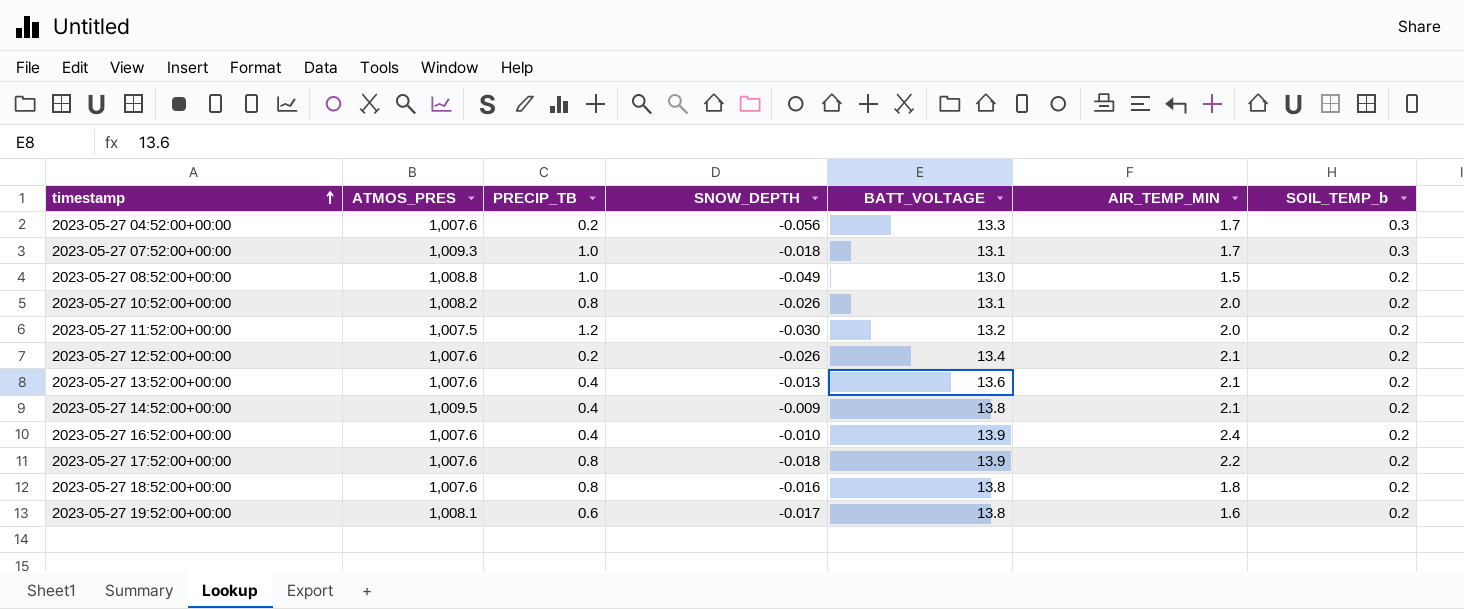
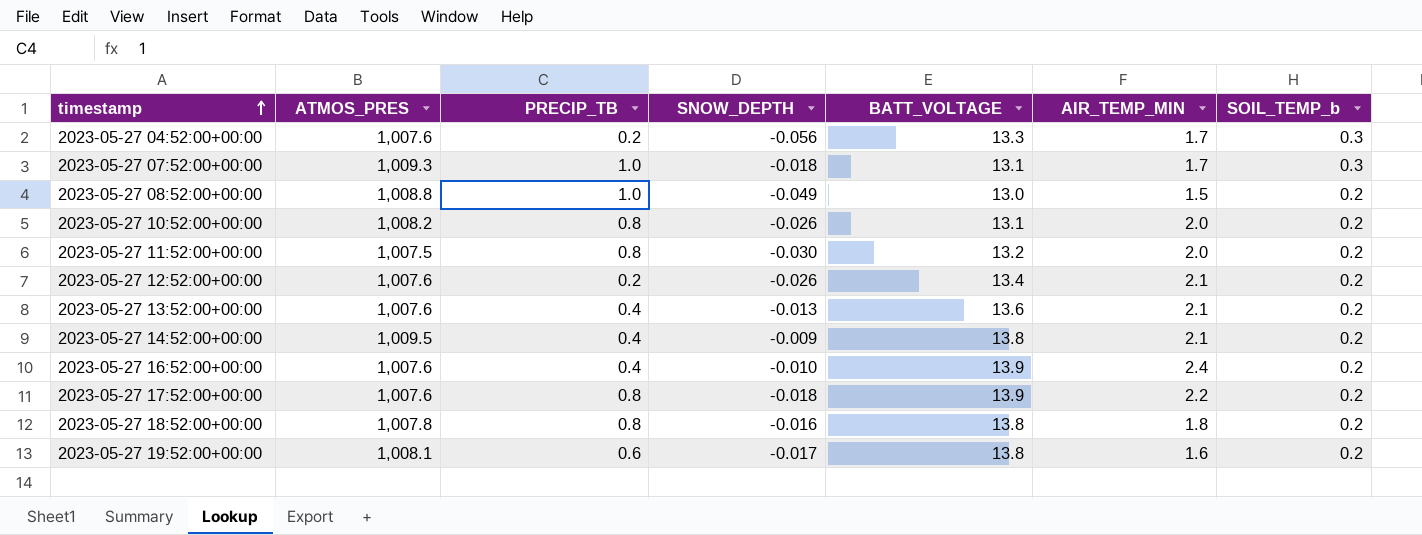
2023-05-27 11:52:00+00:00 | PRECIP_TB: 1.2 -> 0.8
2023-05-27 18:52:00+00:00 | ATMOS_PRES: 1,007.6 -> 1,007.8

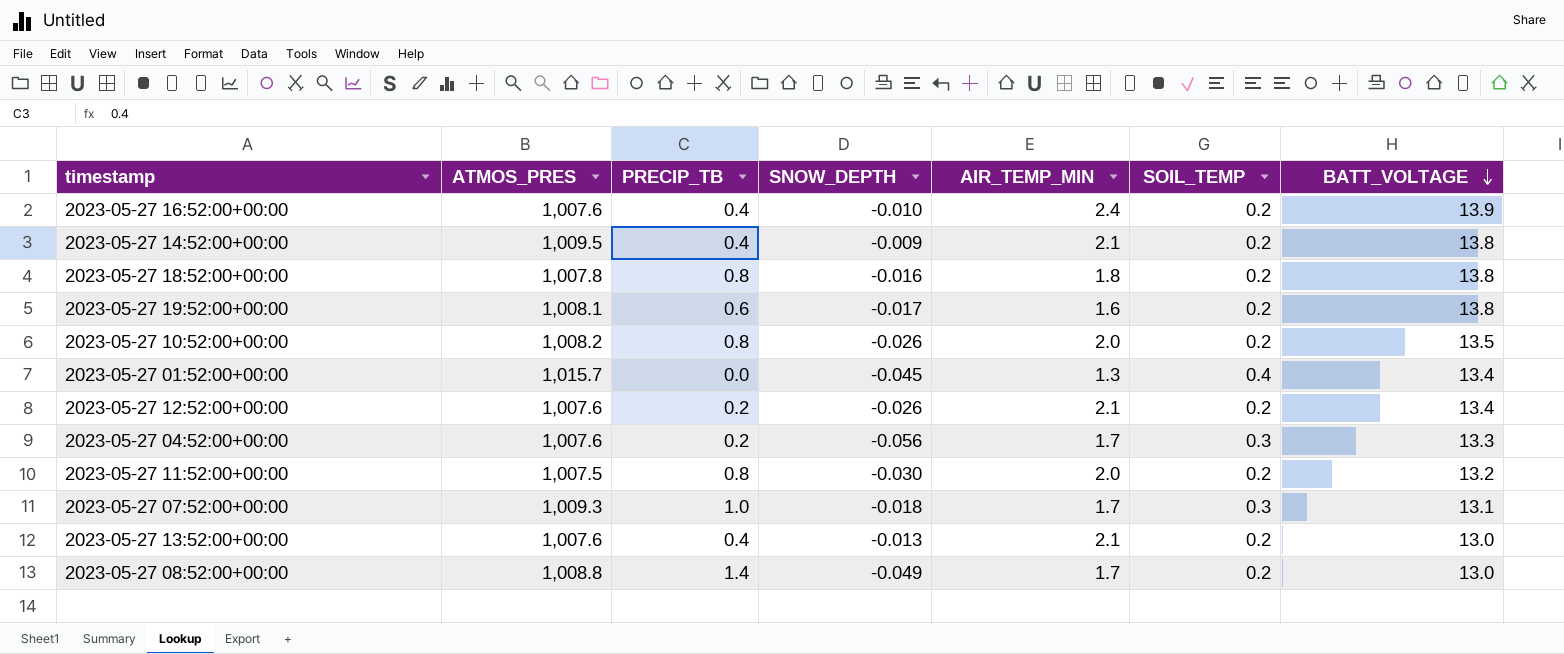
row order: timestamp ascending -> BATT_VOLTAGE descending
column name: SOIL_TEMP_b -> SOIL_TEMP
column BATT_VOLTAGE | position: 5 -> 7
row 2023-05-27 17:52:00+00:00: 1,007.6 | 0.8 | -0.018 | 13.9 | 2.2 | 0.2 -> none
2023-05-27 10:52:00+00:00 | BATT_VOLTAGE: 13.1 -> 13.5
row 2023-05-27 01:52:00+00:00: none -> 1,015.7 | 0.0 | -0.045 | 1.3 | 0.4 | 13.4
2023-05-27 13:52:00+00:00 | BATT_VOLTAGE: 13.6 -> 13.0
2023-05-27 08:52:00+00:00 | PRECIP_TB: 1.0 -> 1.4
2023-05-27 08:52:00+00:00 | AIR_TEMP_MIN: 1.5 -> 1.7

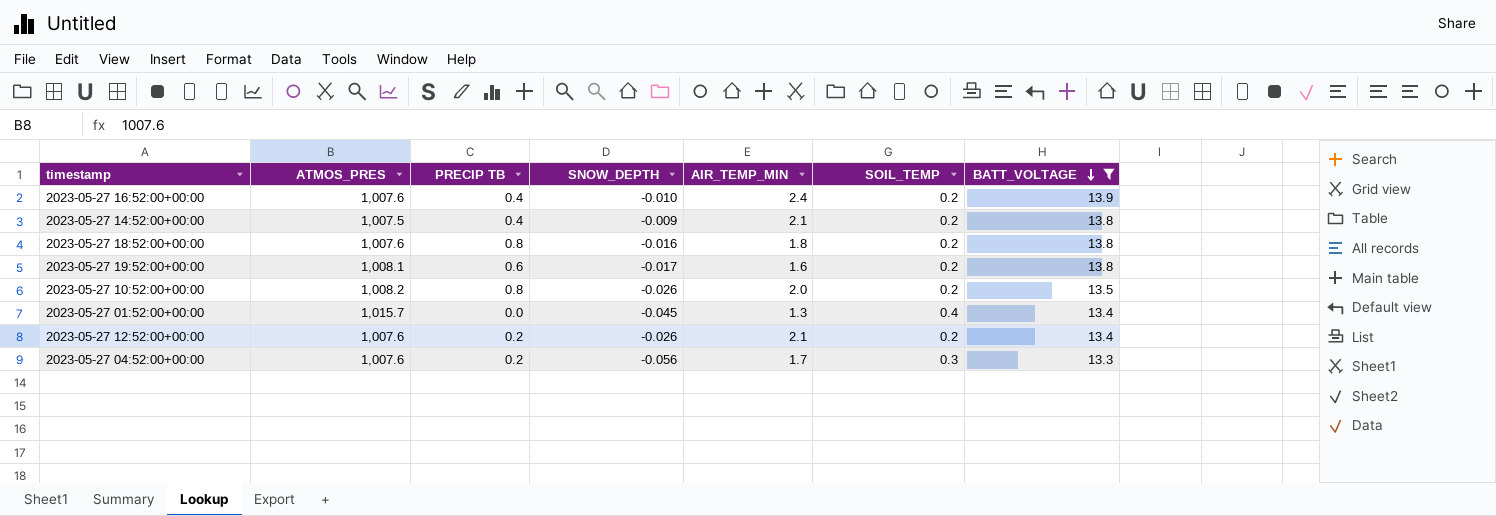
filter: none -> BATT_VOLTAGE >= 13.3
column name: PRECIP_TB -> PRECIP TB
2023-05-27 14:52:00+00:00 | ATMOS_PRES: 1,009.5 -> 1,007.5
2023-05-27 18:52:00+00:00 | ATMOS_PRES: 1,007.8 -> 1,007.6

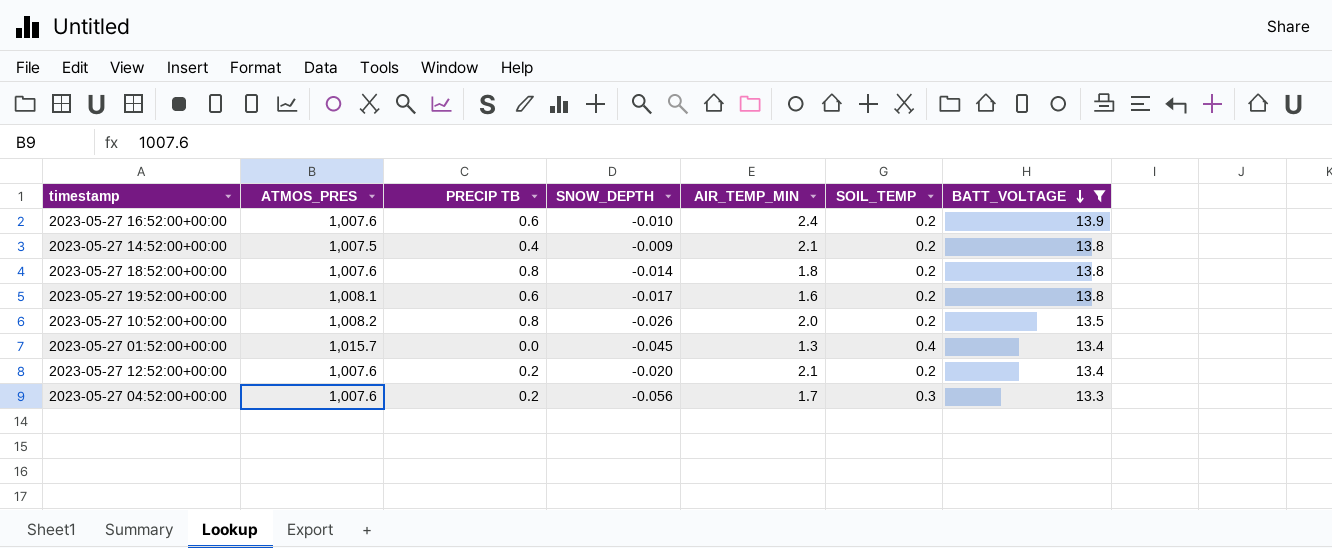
2023-05-27 16:52:00+00:00 | PRECIP TB: 0.4 -> 0.6
2023-05-27 18:52:00+00:00 | SNOW_DEPTH: -0.016 -> -0.014
2023-05-27 12:52:00+00:00 | SNOW_DEPTH: -0.026 -> -0.020

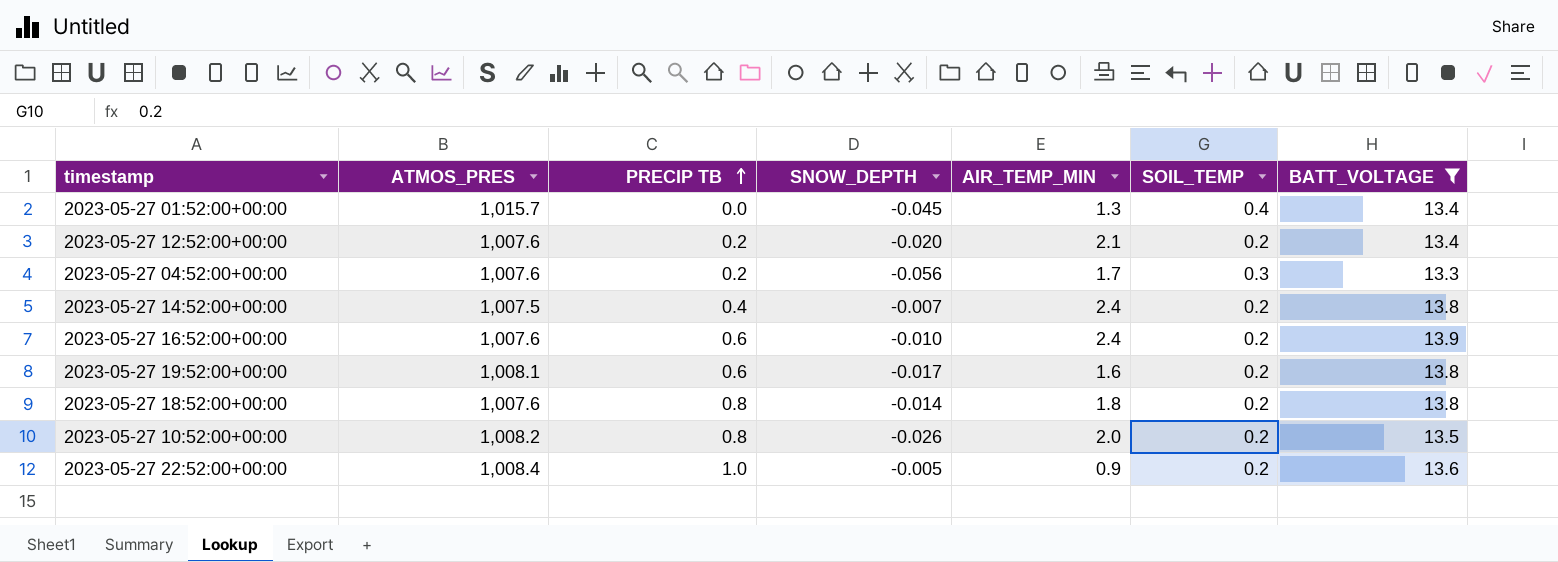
row order: BATT_VOLTAGE descending -> PRECIP TB ascending
2023-05-27 14:52:00+00:00 | SNOW_DEPTH: -0.009 -> -0.007
2023-05-27 14:52:00+00:00 | AIR_TEMP_MIN: 2.1 -> 2.4
row 2023-05-27 22:52:00+00:00: none -> 1,008.4 | 1.0 | -0.005 | 0.9 | 0.2 | 13.6

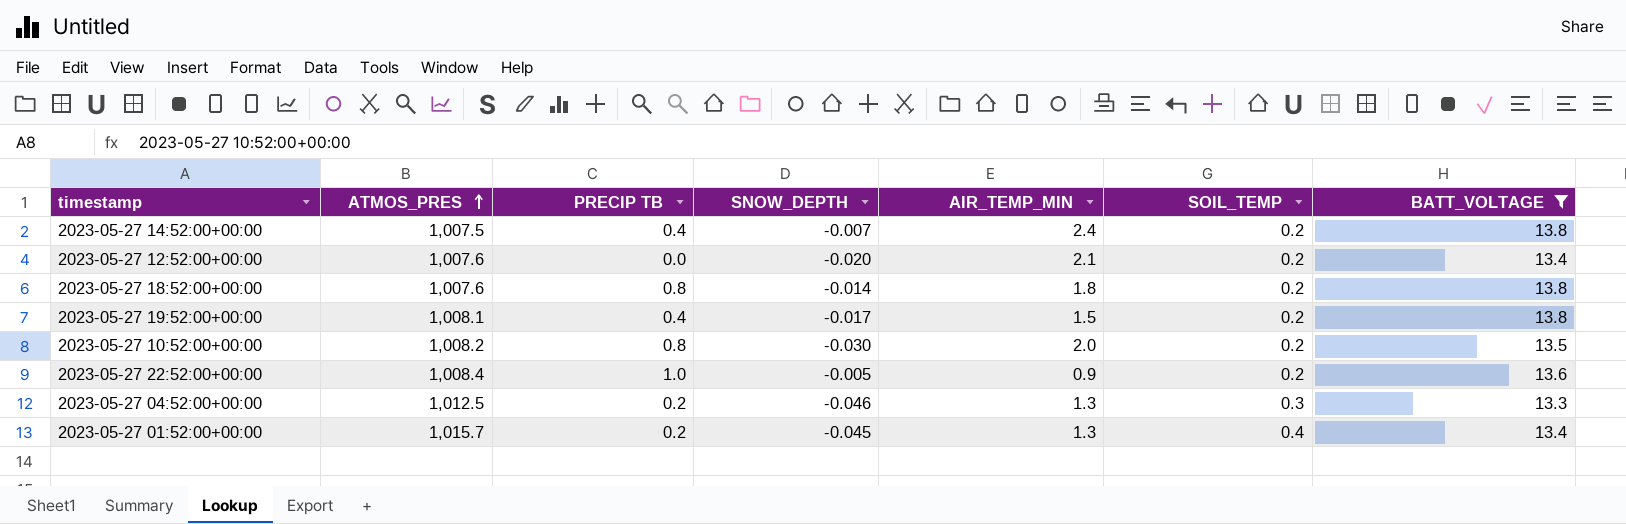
row order: PRECIP TB ascending -> ATMOS_PRES ascending
row 2023-05-27 16:52:00+00:00: 1,007.6 | 0.6 | -0.010 | 2.4 | 0.2 | 13.9 -> none
2023-05-27 12:52:00+00:00 | PRECIP TB: 0.2 -> 0.0
2023-05-27 19:52:00+00:00 | PRECIP TB: 0.6 -> 0.4
2023-05-27 19:52:00+00:00 | AIR_TEMP_MIN: 1.6 -> 1.5
2023-05-27 10:52:00+00:00 | SNOW_DEPTH: -0.026 -> -0.030
2023-05-27 04:52:00+00:00 | ATMOS_PRES: 1,007.6 -> 1,012.5
2023-05-27 04:52:00+00:00 | SNOW_DEPTH: -0.056 -> -0.046
2023-05-27 04:52:00+00:00 | AIR_TEMP_MIN: 1.7 -> 1.3
2023-05-27 01:52:00+00:00 | PRECIP TB: 0.0 -> 0.2

